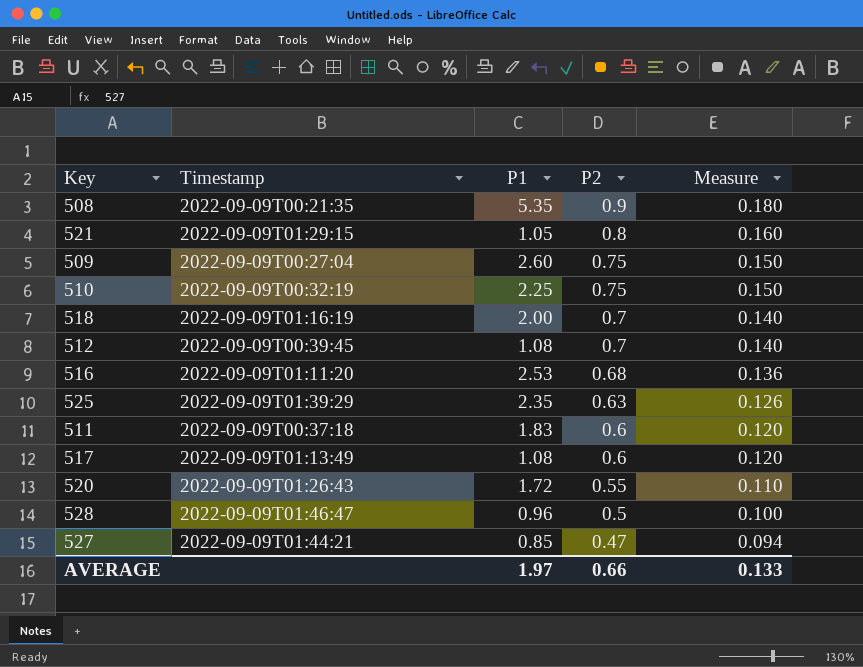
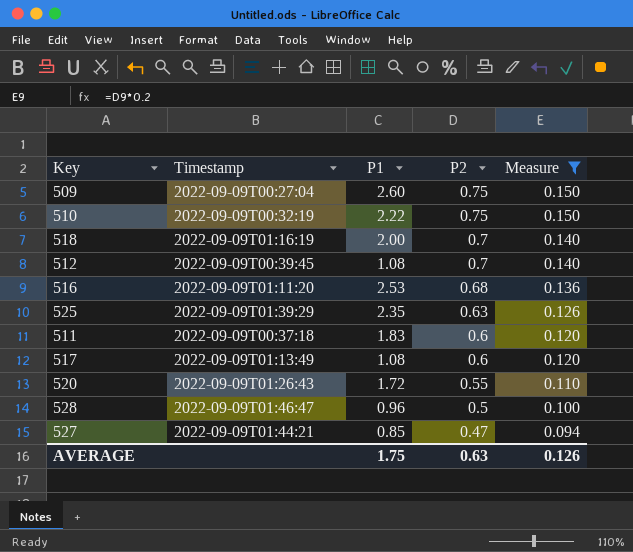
filter: none -> Measure <= 0.150
510 | P1: 2.25 -> 2.22
AVERAGE | P1: 1.97 -> 1.75
AVERAGE | P2: 0.66 -> 0.63
AVERAGE | Measure: 0.133 -> 0.126

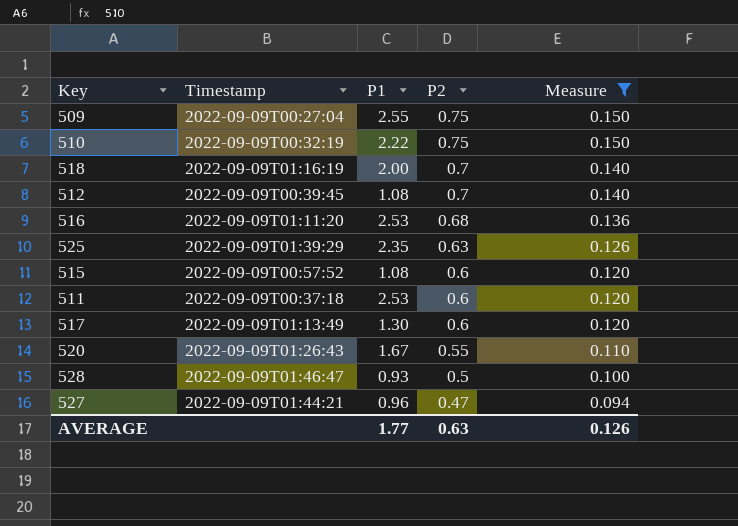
509 | P1: 2.60 -> 2.55
row 515: none -> 2022-09-09T00:57:52 | 1.08 | 0.6 | 0.120
511 | P1: 1.83 -> 2.53
517 | P1: 1.08 -> 1.30
520 | P1: 1.72 -> 1.67
528 | P1: 0.96 -> 0.93
527 | P1: 0.85 -> 0.96
AVERAGE | P1: 1.75 -> 1.77

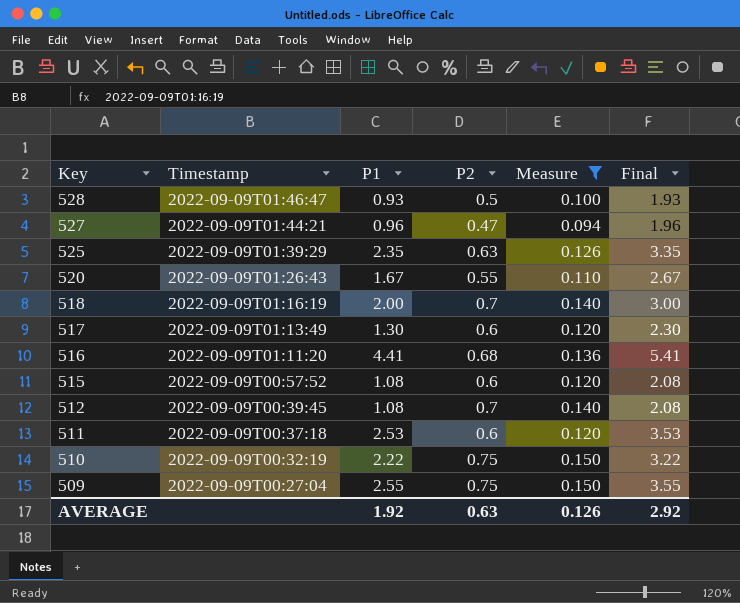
row order: P2 descending -> Key descending
column Final | formula: none -> [P1] + 1
516 | P1: 2.53 -> 4.41
AVERAGE | P1: 1.77 -> 1.92

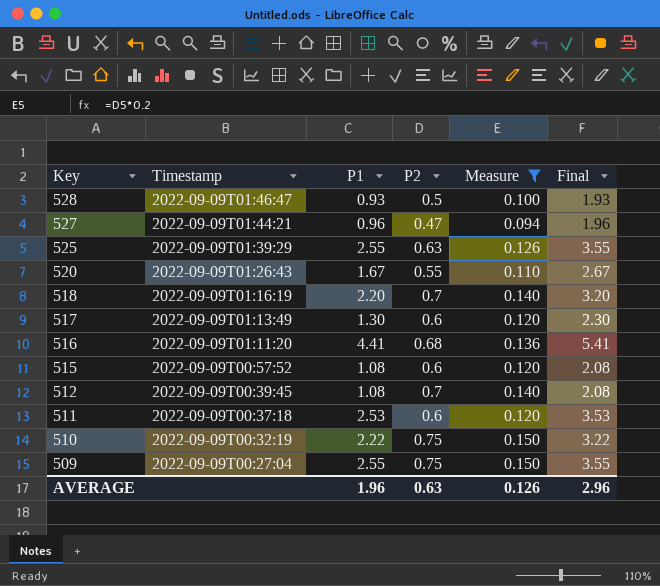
525 | P1: 2.35 -> 2.55
525 | Final: 3.35 -> 3.55
518 | P1: 2.00 -> 2.20
518 | Final: 3.00 -> 3.20
AVERAGE | P1: 1.92 -> 1.96
AVERAGE | Final: 2.92 -> 2.96

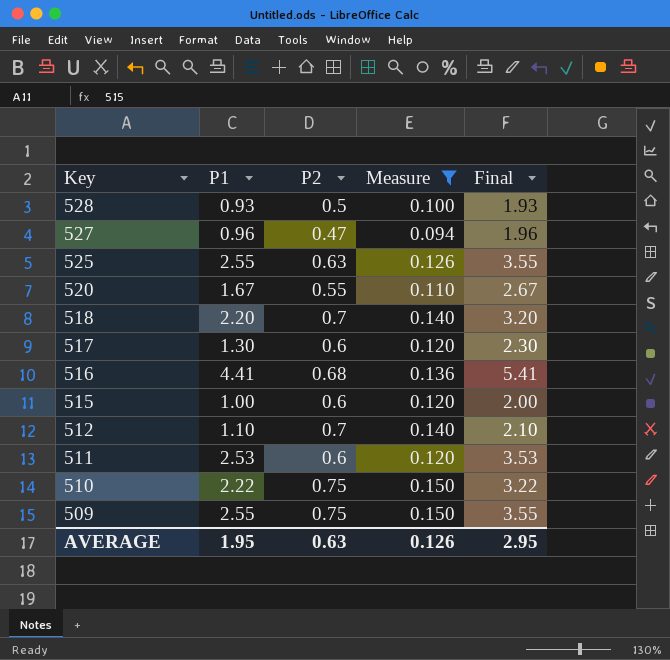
column Timestamp | position: 2 -> none
515 | P1: 1.08 -> 1.00
515 | Final: 2.08 -> 2.00
512 | P1: 1.08 -> 1.10
512 | Final: 2.08 -> 2.10
AVERAGE | P1: 1.96 -> 1.95
AVERAGE | Final: 2.96 -> 2.95

